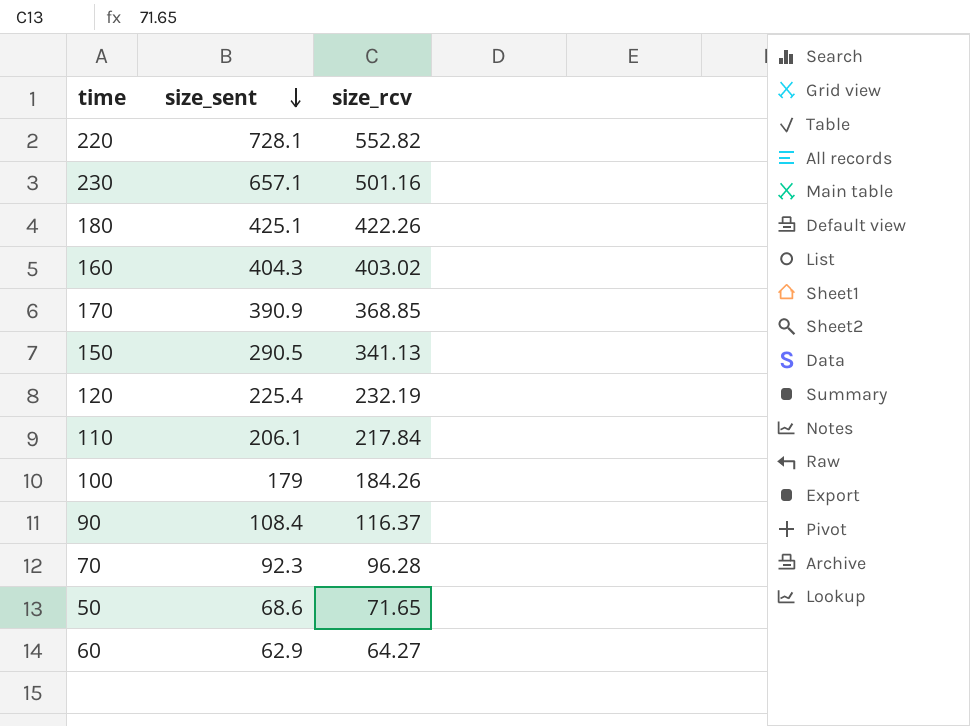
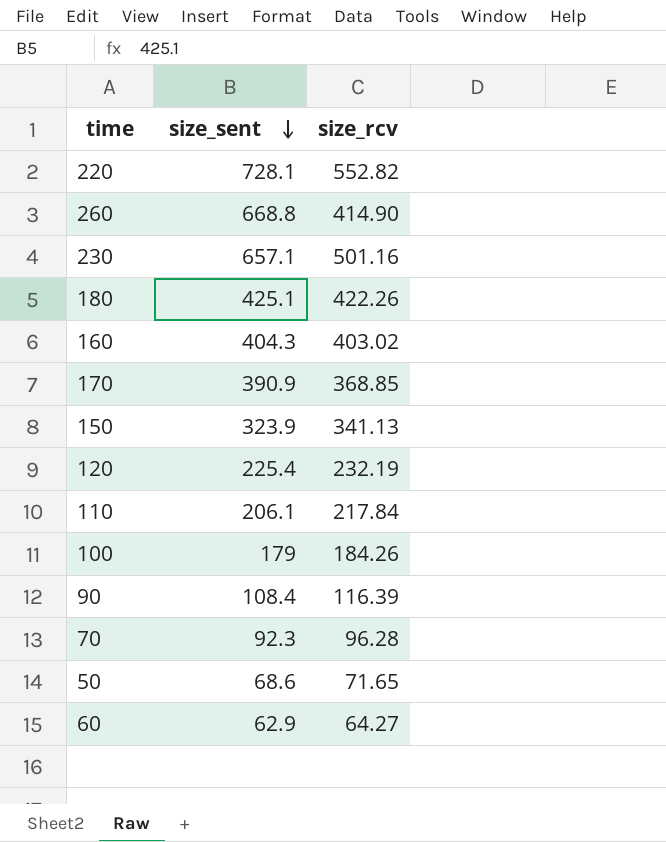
row 260: none -> 668.8 | 414.90
150 | size_sent: 290.5 -> 323.9
90 | size_rcv: 116.37 -> 116.39

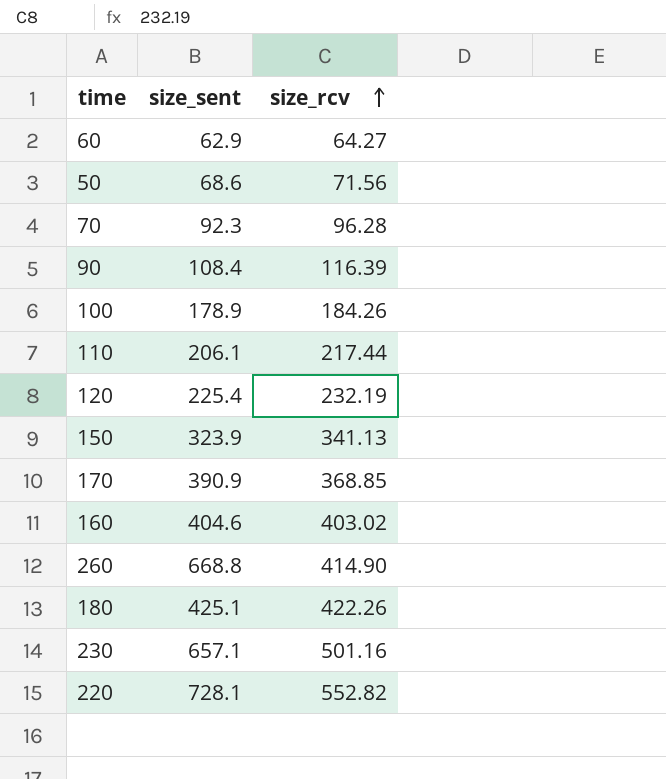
row order: size_sent descending -> size_rcv ascending
50 | size_rcv: 71.65 -> 71.56
100 | size_sent: 179 -> 178.9
110 | size_rcv: 217.84 -> 217.44
160 | size_sent: 404.3 -> 404.6

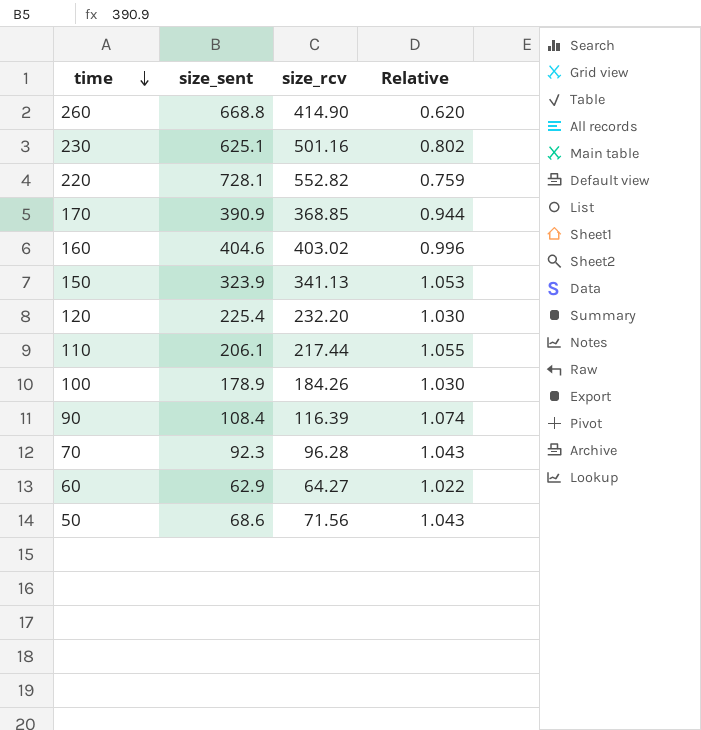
row order: size_rcv ascending -> time descending
column Relative | formula: none -> [size_rcv] / [size_sent]
row 180: 425.1 | 422.26 -> none
230 | size_sent: 657.1 -> 625.1
120 | size_rcv: 232.19 -> 232.20

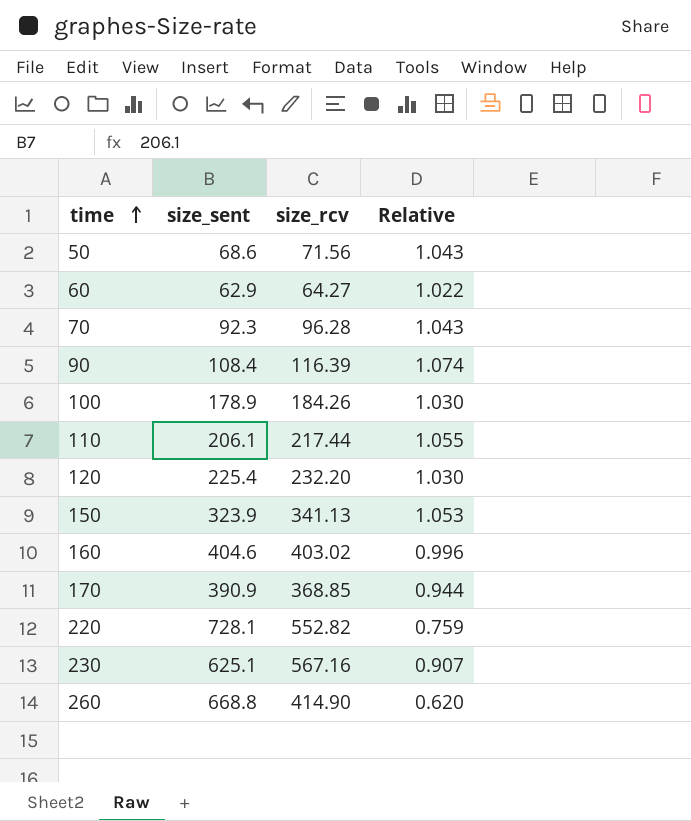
row order: time descending -> time ascending
230 | size_rcv: 501.16 -> 567.16
230 | Relative: 0.802 -> 0.907

